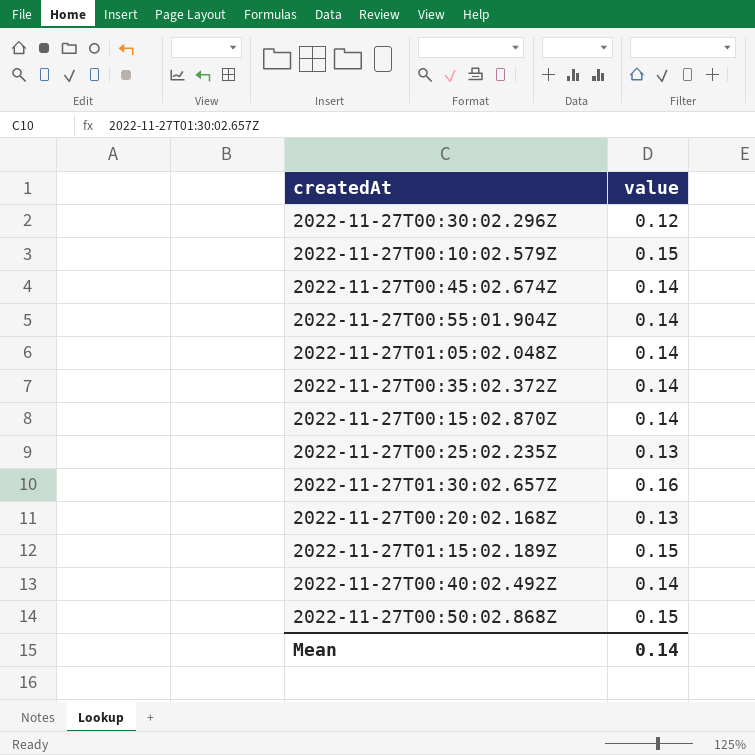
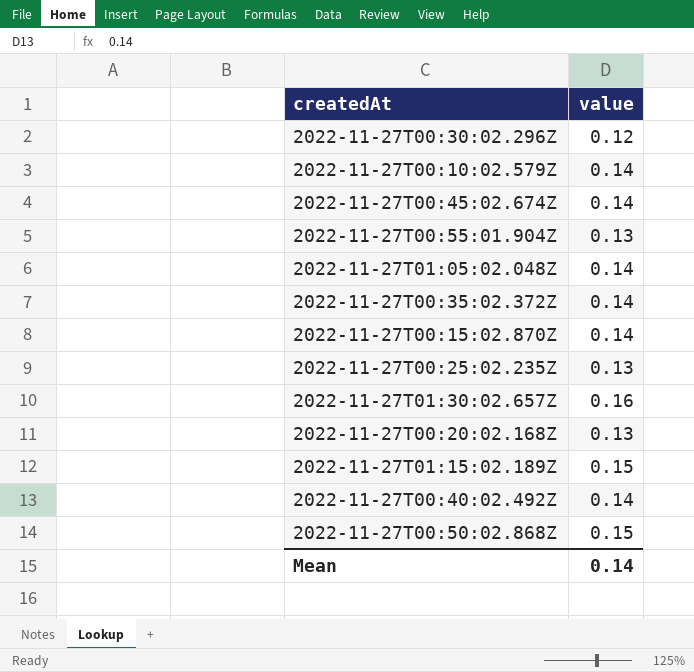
2022-11-27T00:10:02.579Z | value: 0.15 -> 0.14
2022-11-27T00:55:01.904Z | value: 0.14 -> 0.13

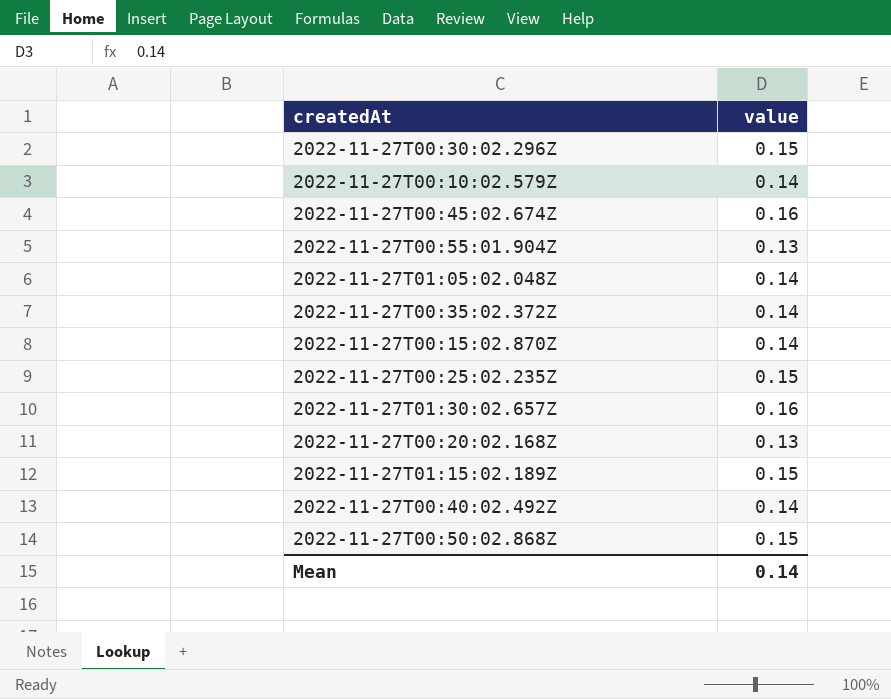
2022-11-27T00:30:02.296Z | value: 0.12 -> 0.15
2022-11-27T00:45:02.674Z | value: 0.14 -> 0.16
2022-11-27T00:25:02.235Z | value: 0.13 -> 0.15

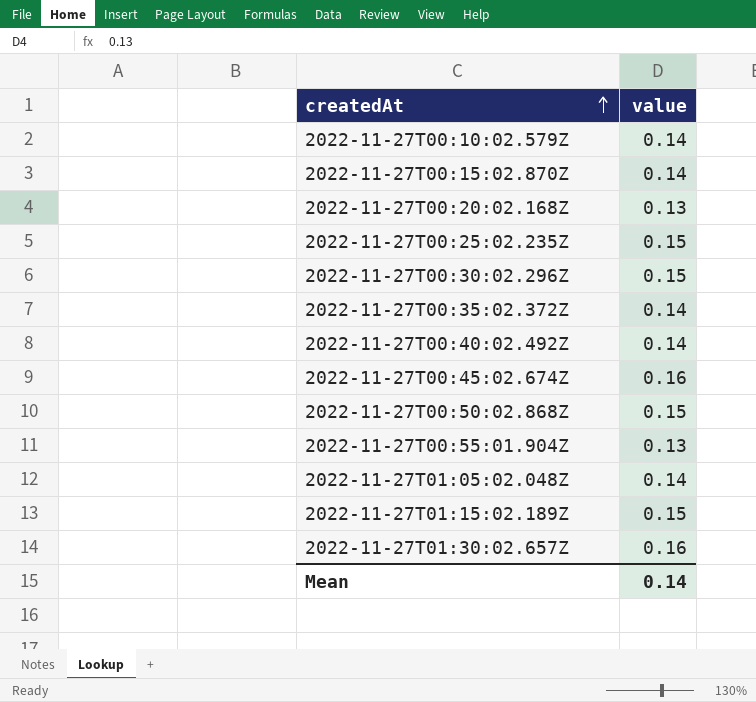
row order: none -> createdAt ascending

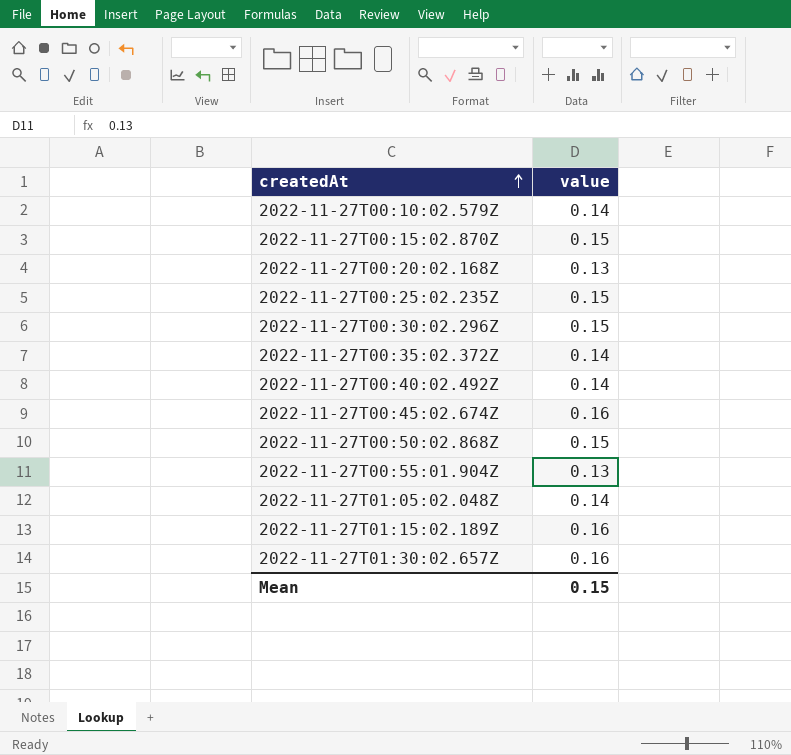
2022-11-27T00:15:02.870Z | value: 0.14 -> 0.15
2022-11-27T01:15:02.189Z | value: 0.15 -> 0.16
Mean | value: 0.14 -> 0.15

